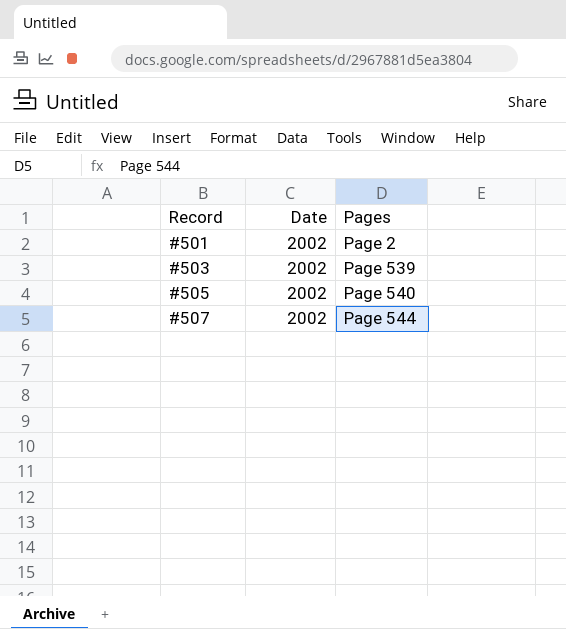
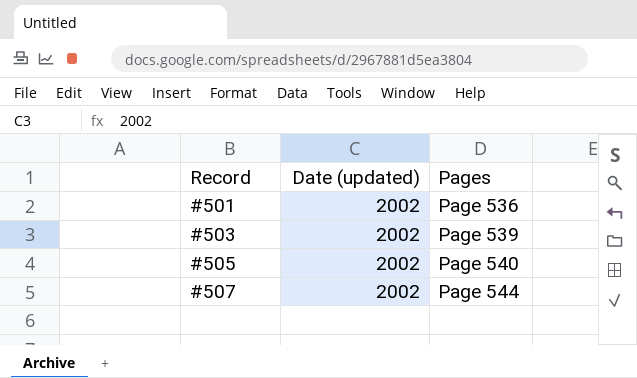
column name: Date -> Date (updated)
#501 | Pages: Page 2 -> Page 536

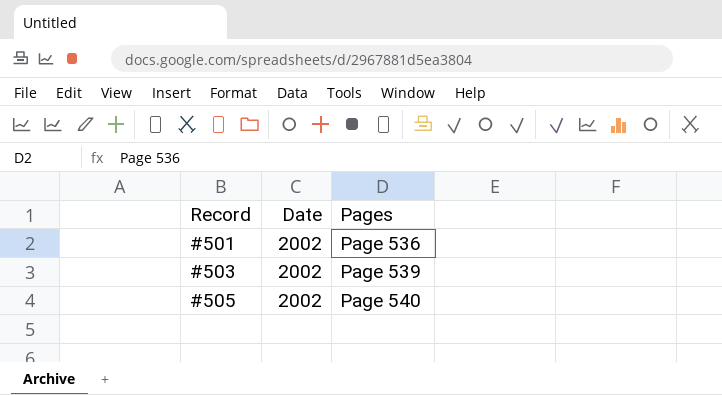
column name: Date (updated) -> Date
row #507: 2002 | Page 544 -> none

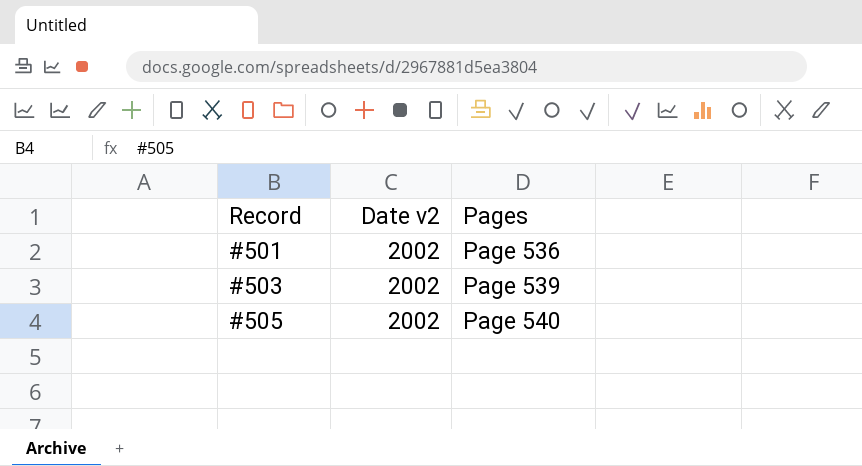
column name: Date -> Date v2

